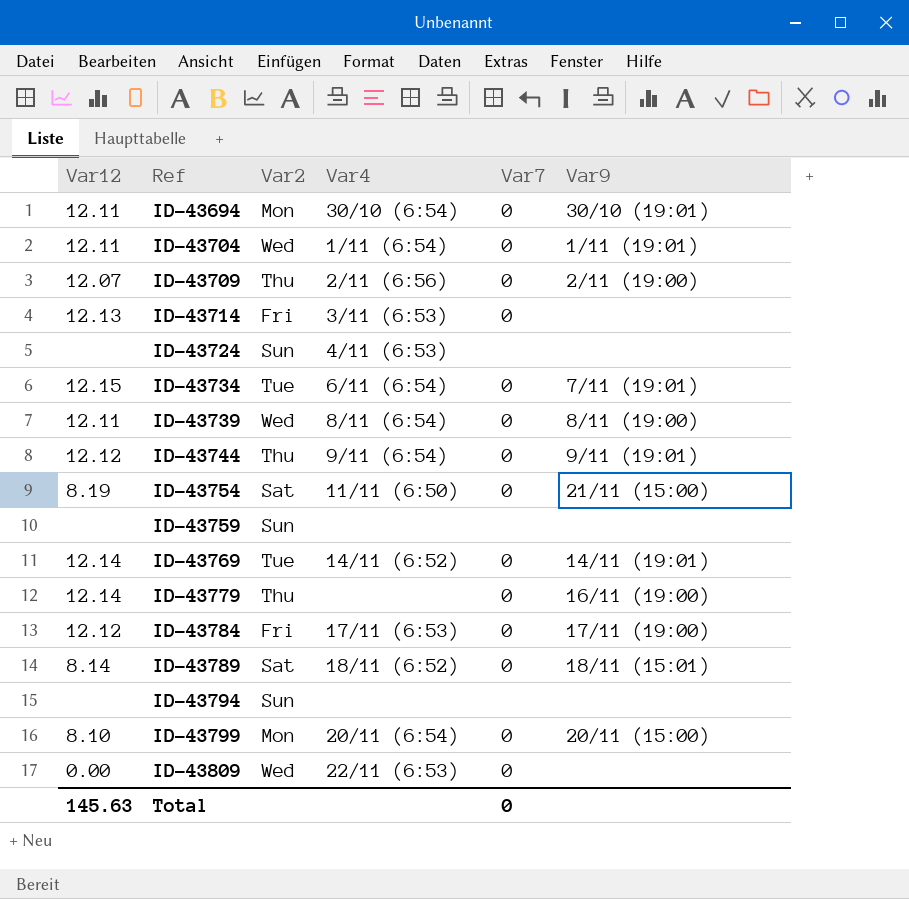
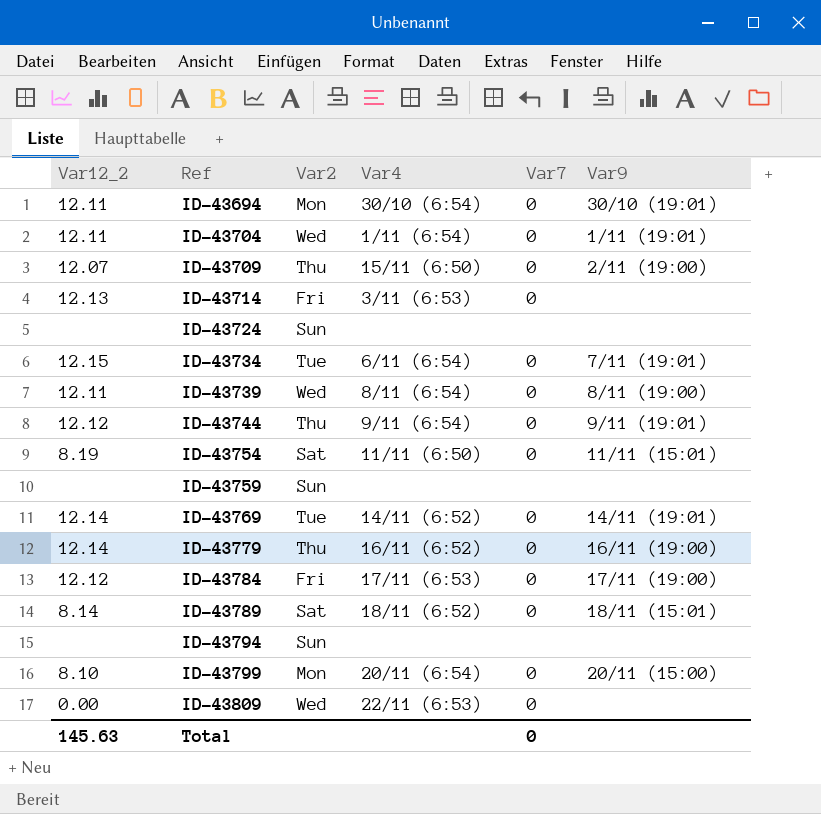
column name: Var12 -> Var12_2
ID-43709 | Var4: 2/11 (6:56) -> 15/11 (6:50)
ID-43724 | Var4: 4/11 (6:53) -> none
ID-43754 | Var9: 21/11 (15:00) -> 11/11 (15:01)
ID-43779 | Var4: none -> 16/11 (6:52)

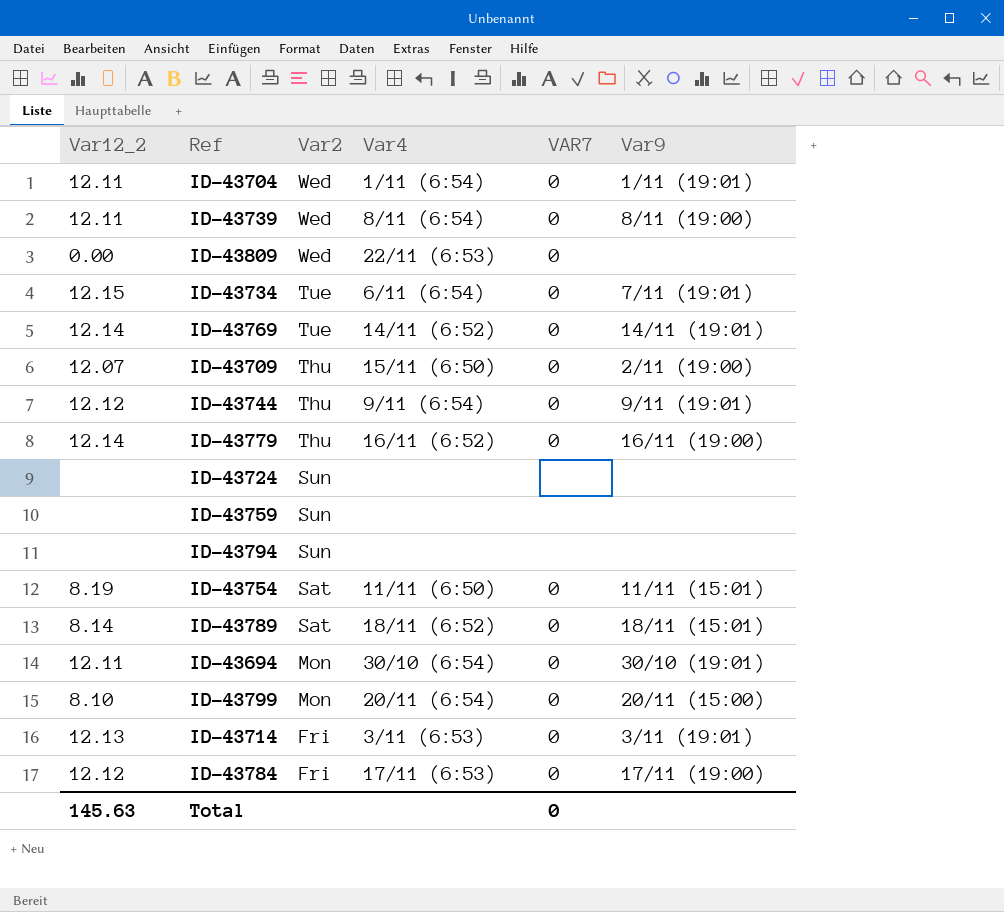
row order: Ref ascending -> Var2 descending
column name: Var7 -> VAR7
ID-43714 | Var9: none -> 3/11 (19:01)

